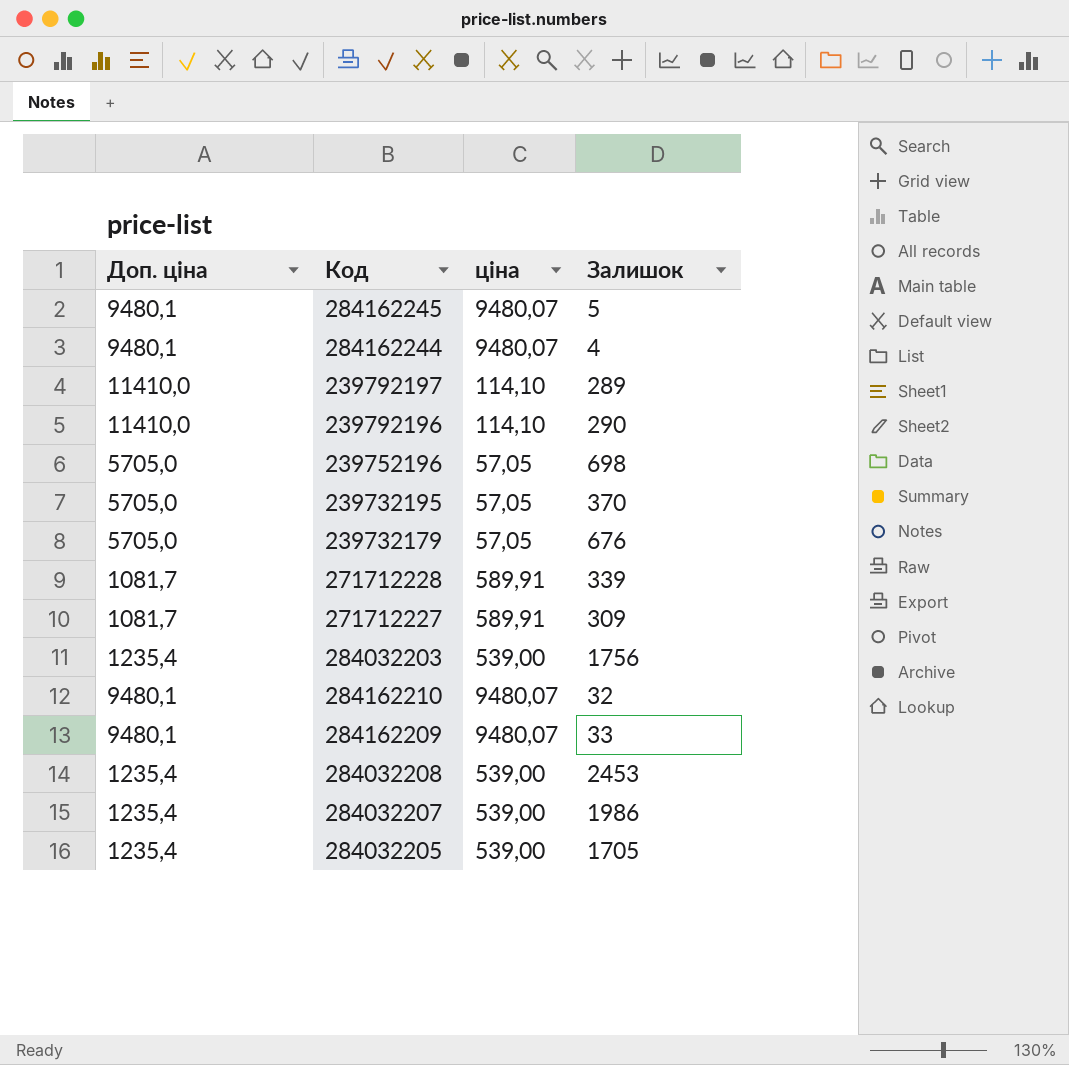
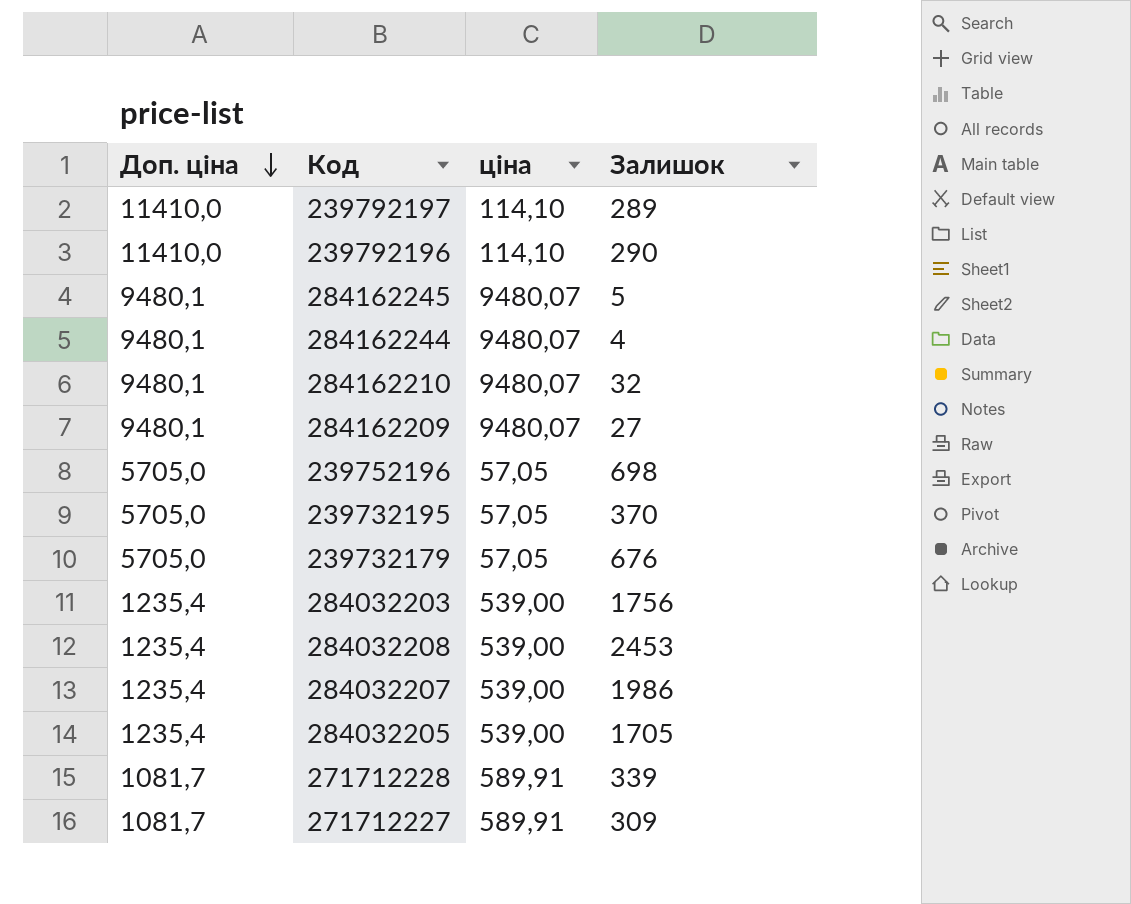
row order: none -> Доп. ціна descending
284162209 | Залишок: 33 -> 27

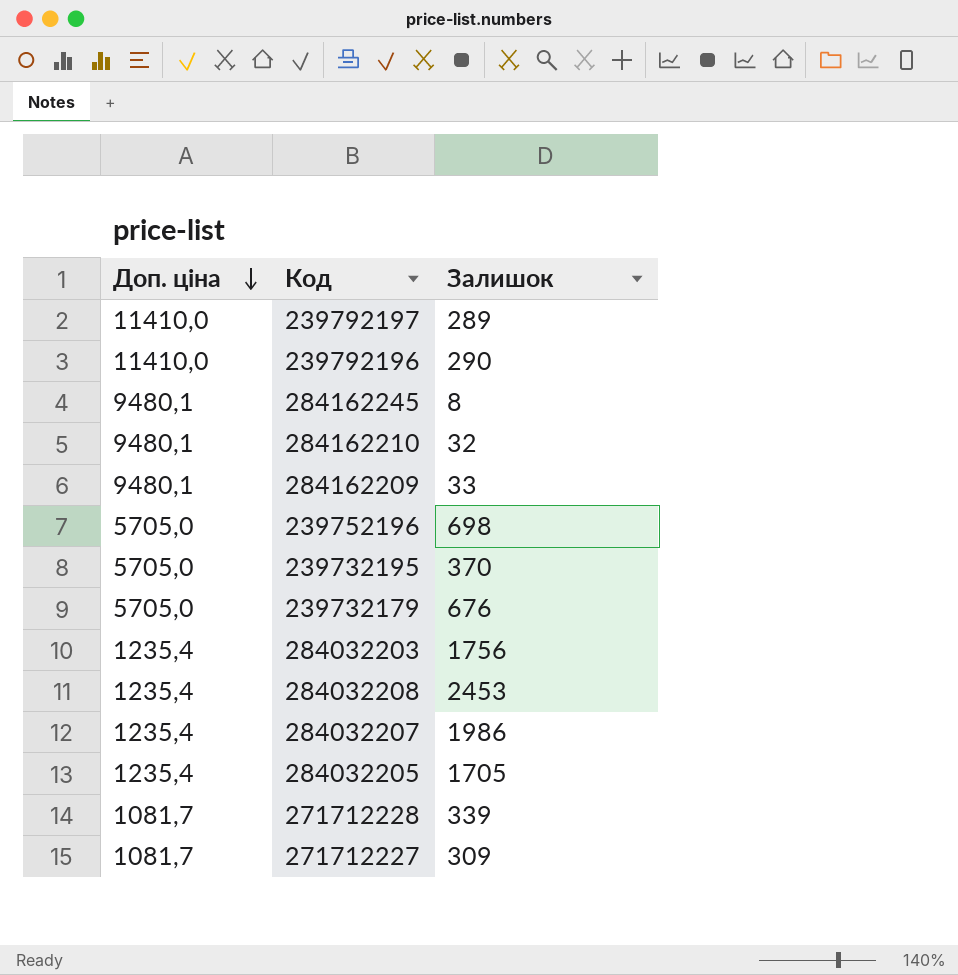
column ціна | position: 3 -> none
row 284162244: 9480,1 | 9480,07 | 4 -> none
284162245 | Залишок: 5 -> 8
284162209 | Залишок: 27 -> 33

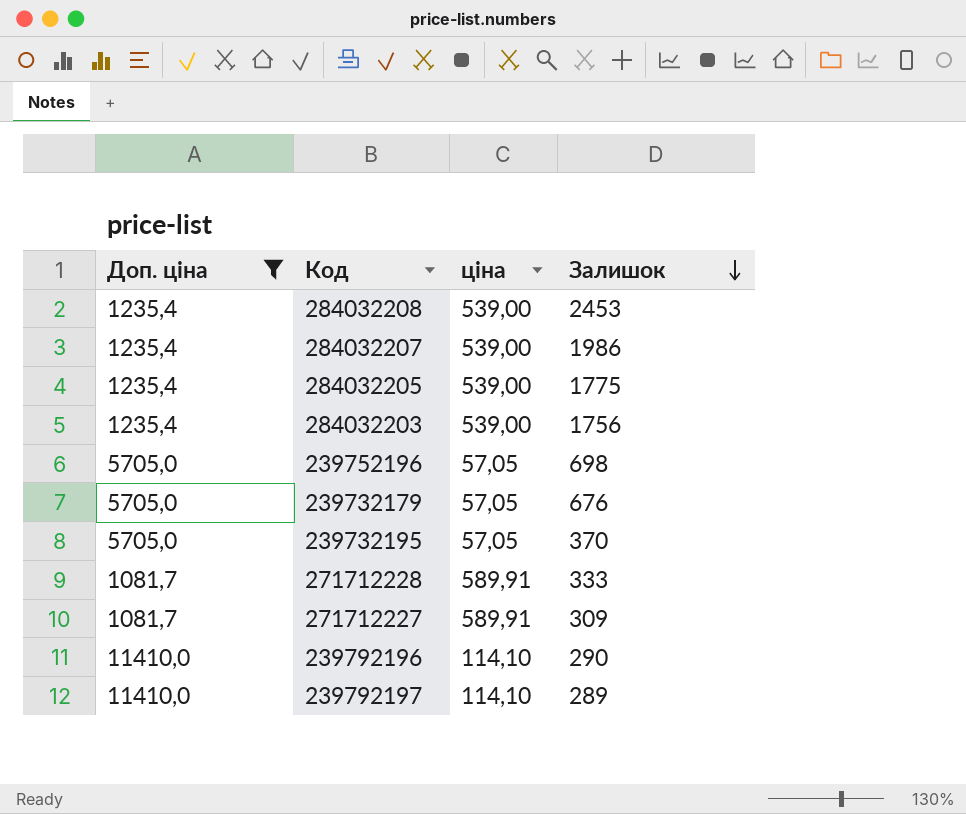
filter: none -> Доп. ціна != 9480,1
row order: Доп. ціна descending -> Залишок descending
column ціна | position: none -> 3
284032205 | Залишок: 1705 -> 1775
271712228 | Залишок: 339 -> 333

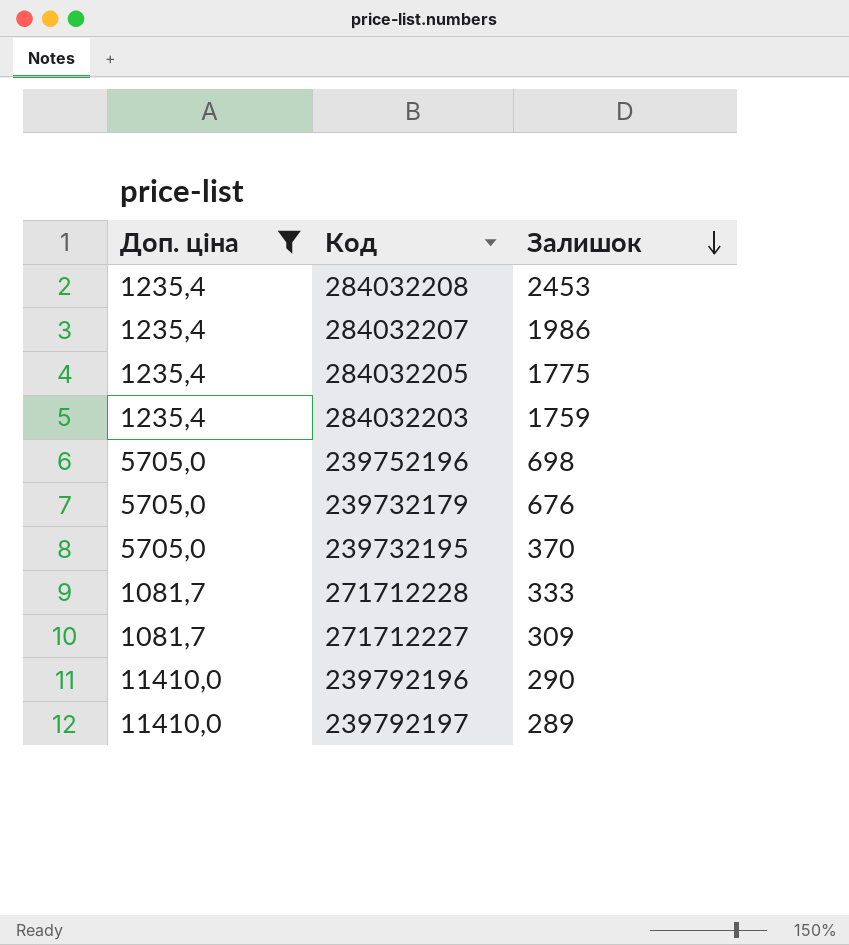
column ціна | position: 3 -> none
284032203 | Залишок: 1756 -> 1759

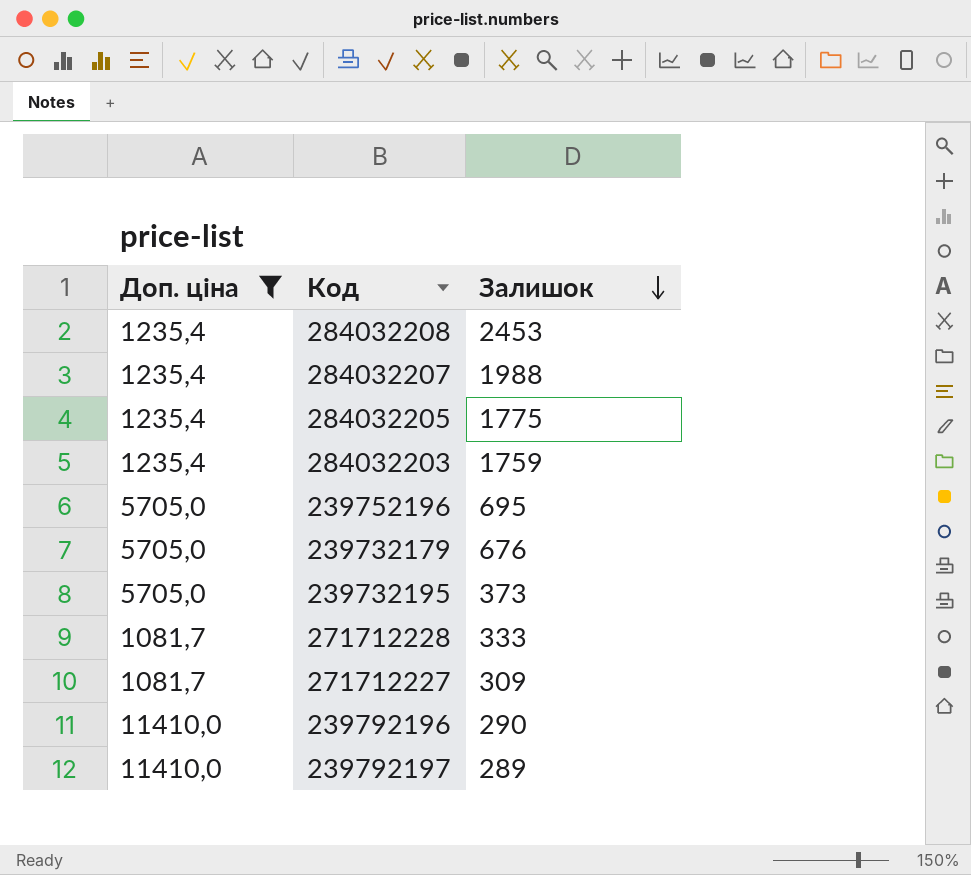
284032207 | Залишок: 1986 -> 1988
239752196 | Залишок: 698 -> 695
239732195 | Залишок: 370 -> 373

